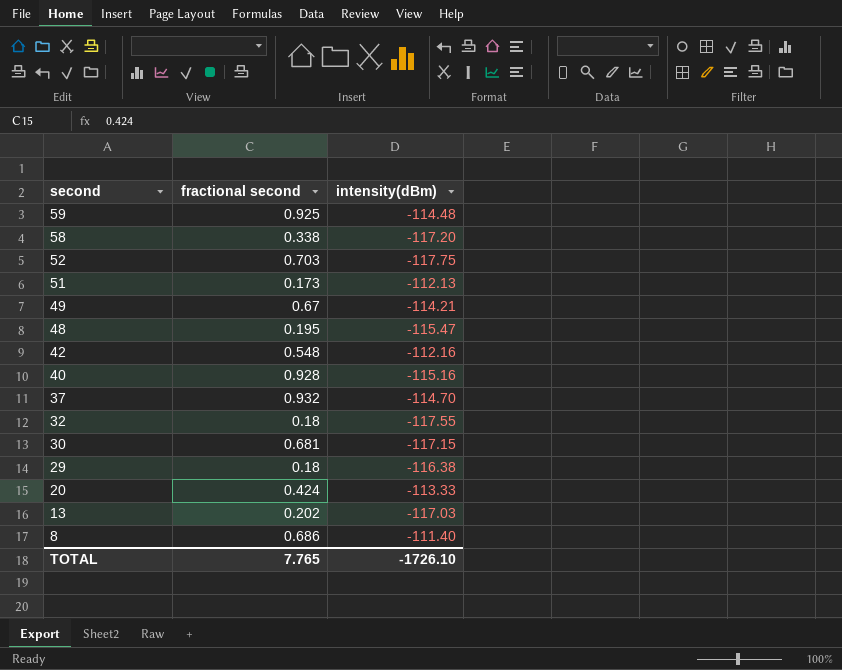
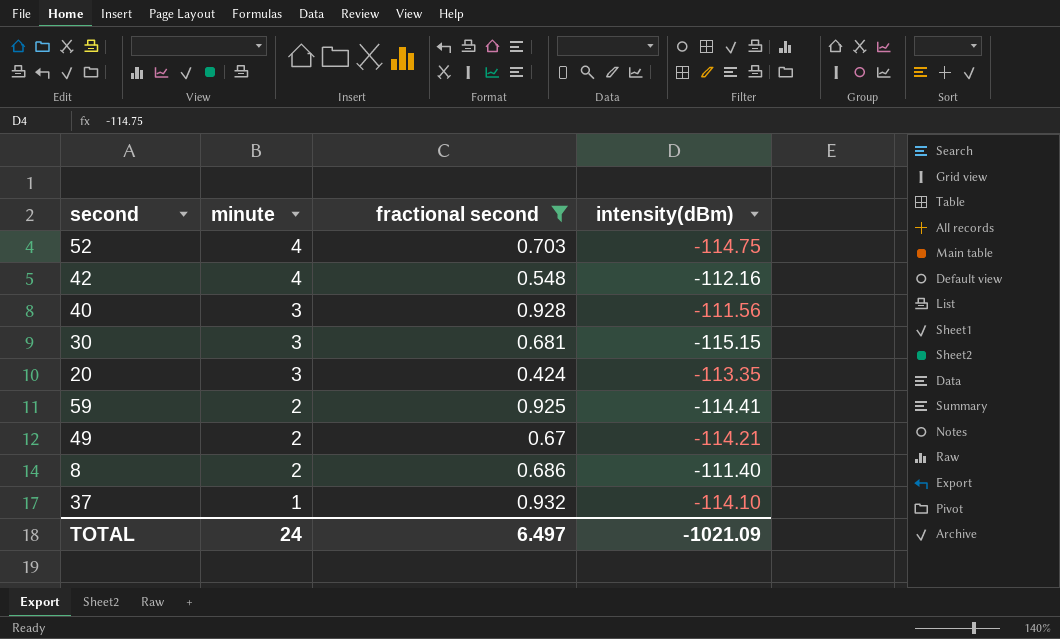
filter: none -> fractional second >= 0.424
row order: second descending -> minute descending
column minute | position: none -> 2
52 | intensity(dBm): -117.75 -> -114.75
40 | intensity(dBm): -115.16 -> -111.56
30 | intensity(dBm): -117.15 -> -115.15
20 | intensity(dBm): -113.33 -> -113.35
59 | intensity(dBm): -114.48 -> -114.41
37 | intensity(dBm): -114.70 -> -114.10
TOTAL | fractional second: 7.765 -> 6.497
TOTAL | intensity(dBm): -1726.10 -> -1021.09

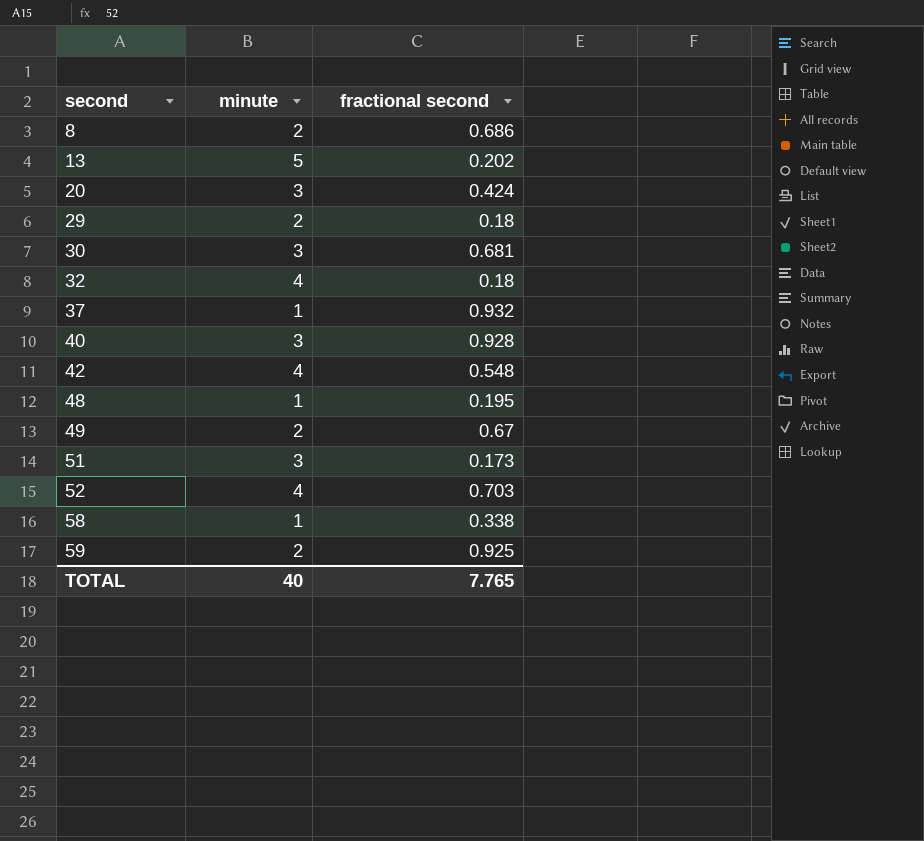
filter: fractional second >= 0.424 -> none
row order: minute descending -> second ascending
column intensity(dBm) | position: 4 -> none
TOTAL | minute: 24 -> 40
TOTAL | fractional second: 6.497 -> 7.765

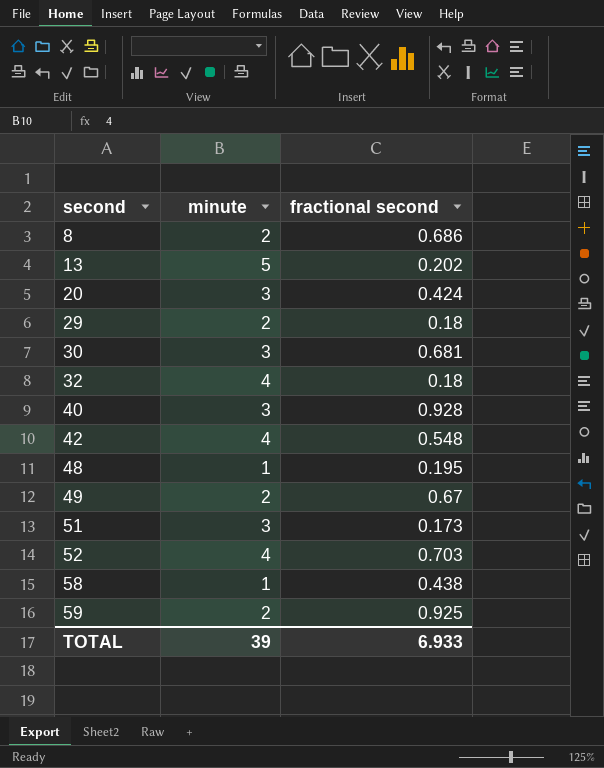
row 37: 1 | 0.932 -> none
58 | fractional second: 0.338 -> 0.438
TOTAL | minute: 40 -> 39
TOTAL | fractional second: 7.765 -> 6.933

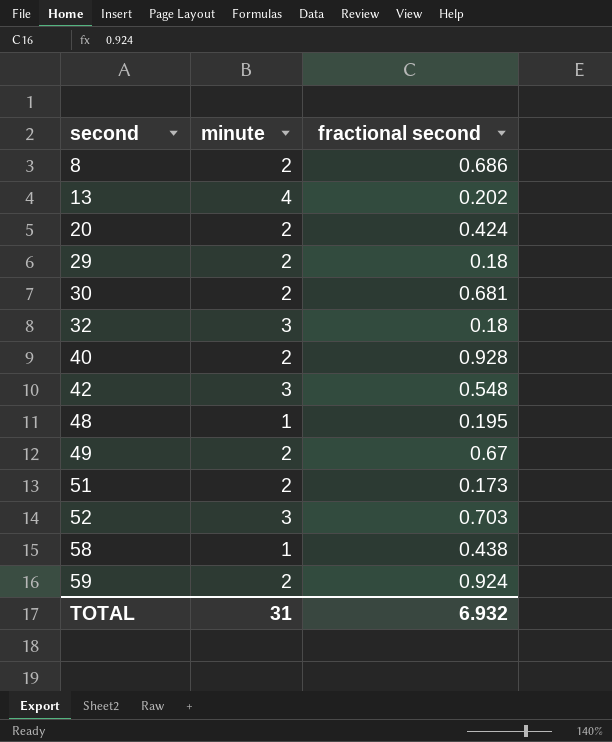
13 | minute: 5 -> 4
20 | minute: 3 -> 2
30 | minute: 3 -> 2
32 | minute: 4 -> 3
40 | minute: 3 -> 2
42 | minute: 4 -> 3
51 | minute: 3 -> 2
52 | minute: 4 -> 3
59 | fractional second: 0.925 -> 0.924
TOTAL | minute: 39 -> 31
TOTAL | fractional second: 6.933 -> 6.932

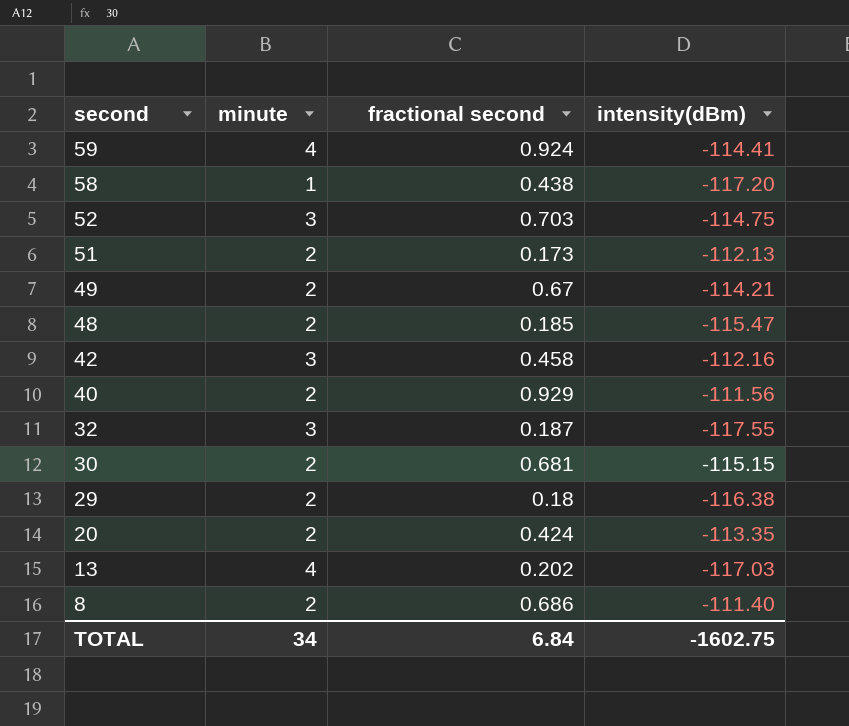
row order: second ascending -> second descending
column intensity(dBm) | position: none -> 4
59 | minute: 2 -> 4
48 | minute: 1 -> 2
48 | fractional second: 0.195 -> 0.185
42 | fractional second: 0.548 -> 0.458
40 | fractional second: 0.928 -> 0.929
32 | fractional second: 0.18 -> 0.187
TOTAL | minute: 31 -> 34
TOTAL | fractional second: 6.932 -> 6.84

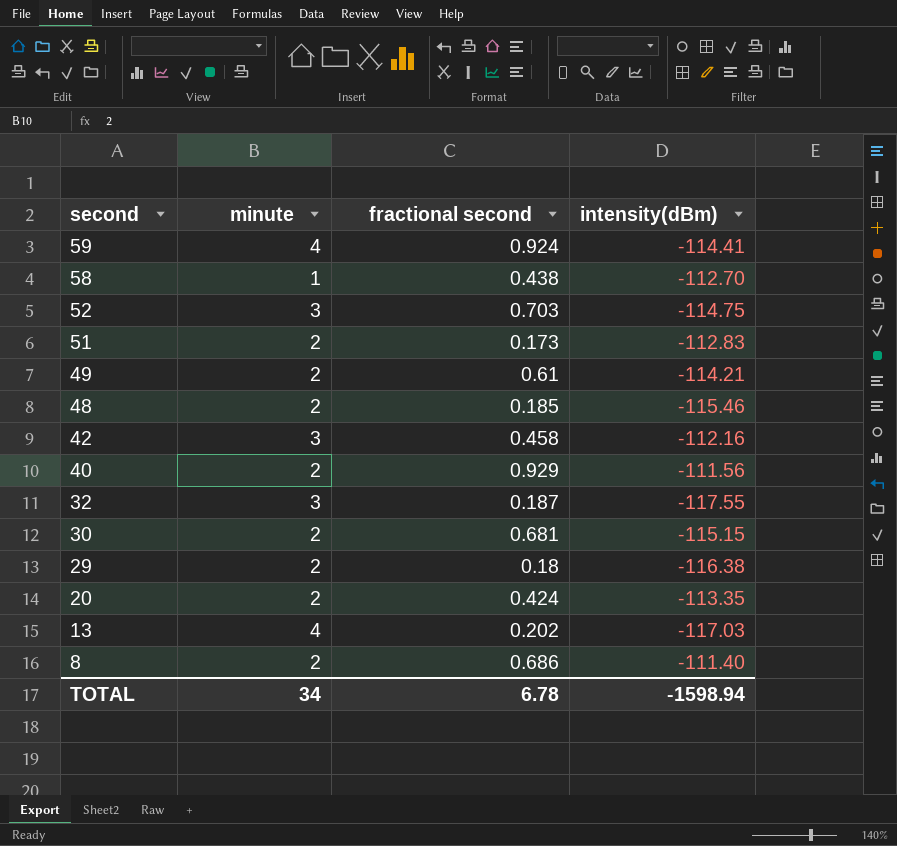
58 | intensity(dBm): -117.20 -> -112.70
51 | intensity(dBm): -112.13 -> -112.83
49 | fractional second: 0.67 -> 0.61
48 | intensity(dBm): -115.47 -> -115.46
TOTAL | fractional second: 6.84 -> 6.78
TOTAL | intensity(dBm): -1602.75 -> -1598.94

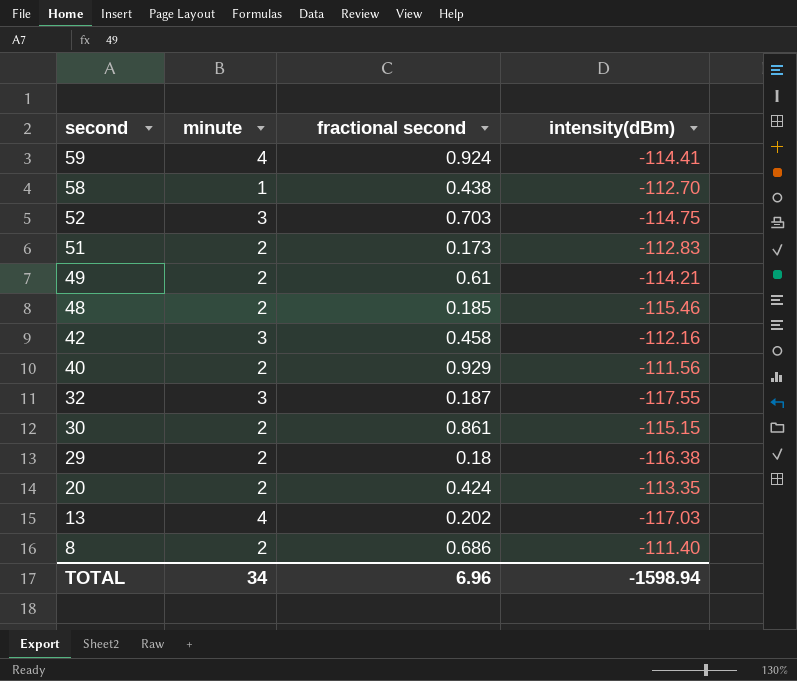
30 | fractional second: 0.681 -> 0.861
TOTAL | fractional second: 6.78 -> 6.96

